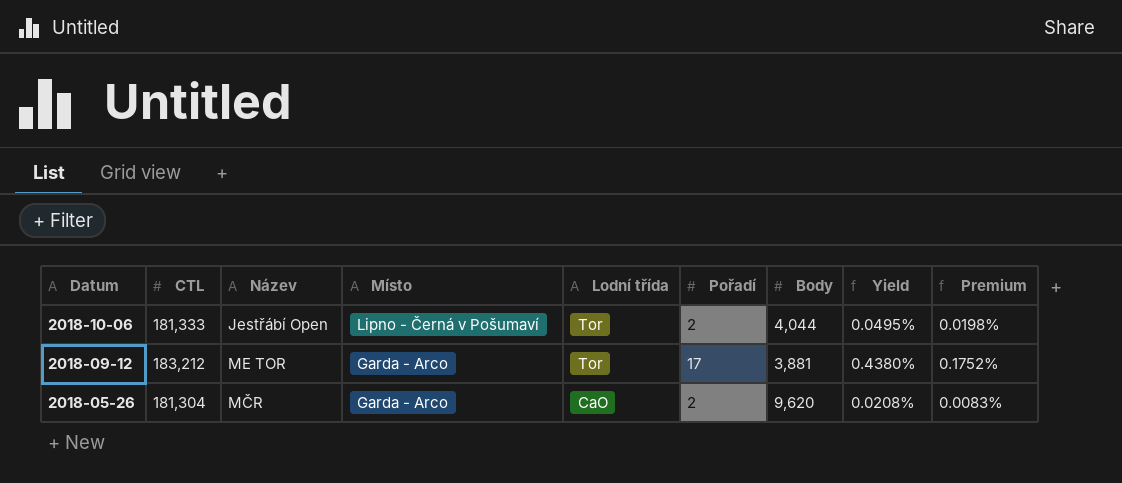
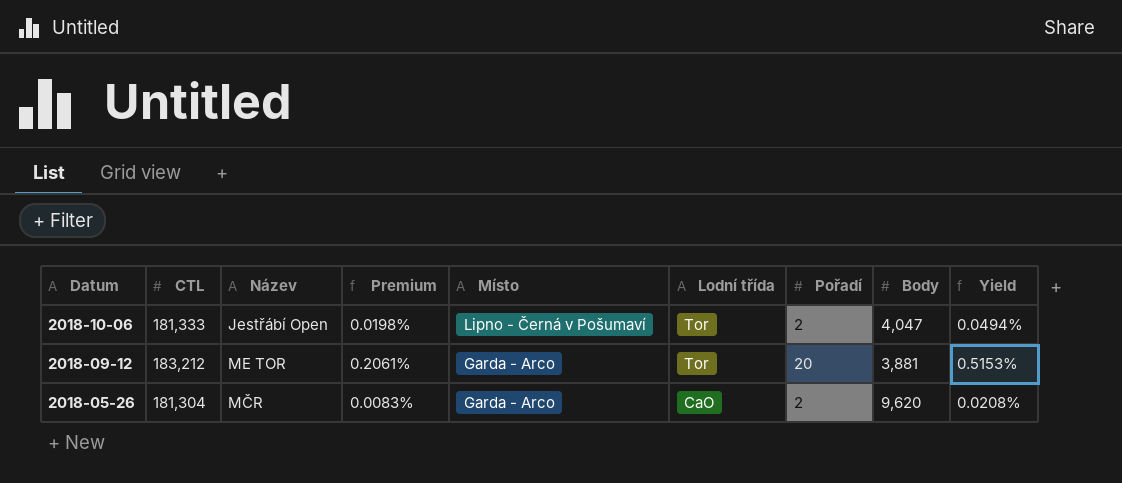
column Premium | position: 9 -> 4
2018-10-06 | Body: 4,044 -> 4,047
2018-10-06 | Yield: 0.0495% -> 0.0494%
2018-09-12 | Premium: 0.1752% -> 0.2061%
2018-09-12 | Pořadí: 17 -> 20
2018-09-12 | Yield: 0.4380% -> 0.5153%

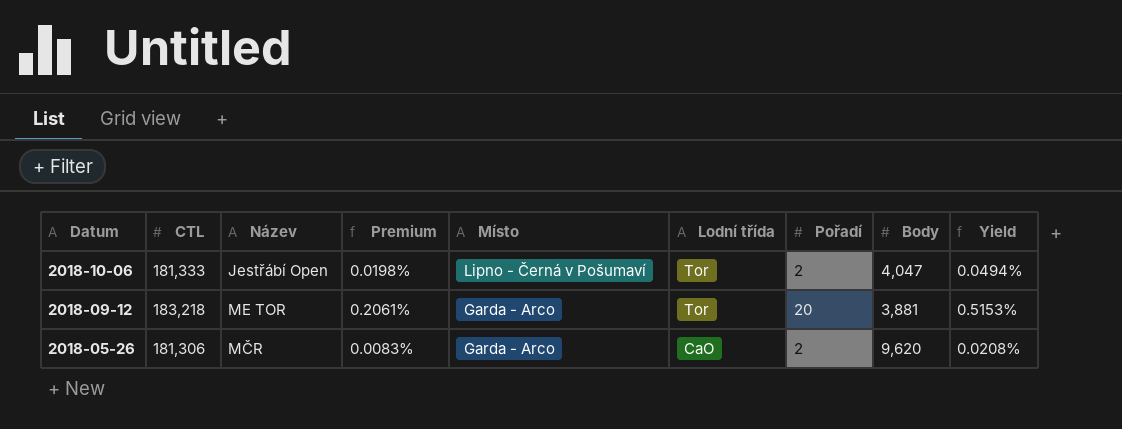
2018-09-12 | CTL: 183,212 -> 183,218
2018-05-26 | CTL: 181,304 -> 181,306

